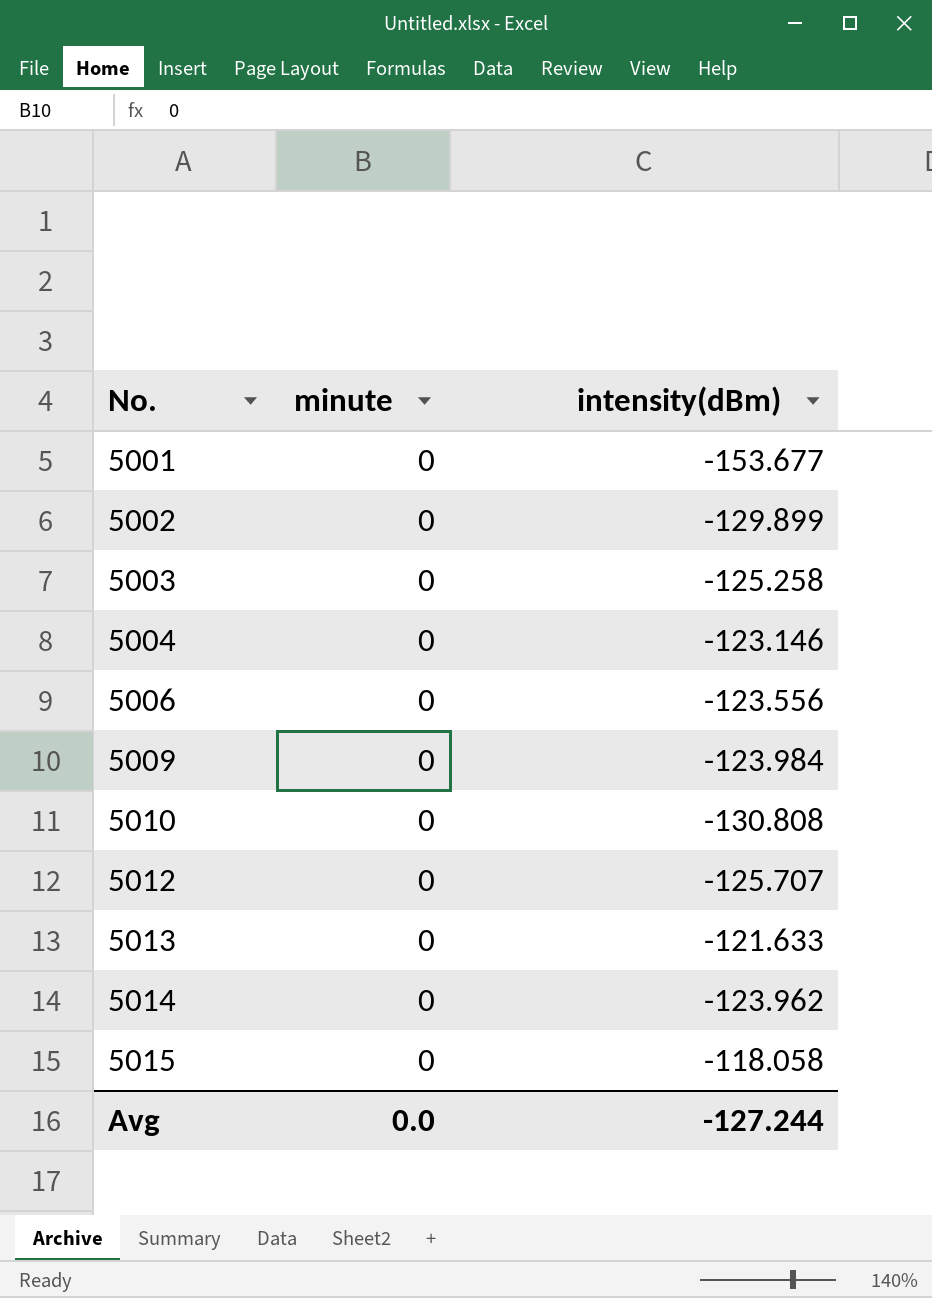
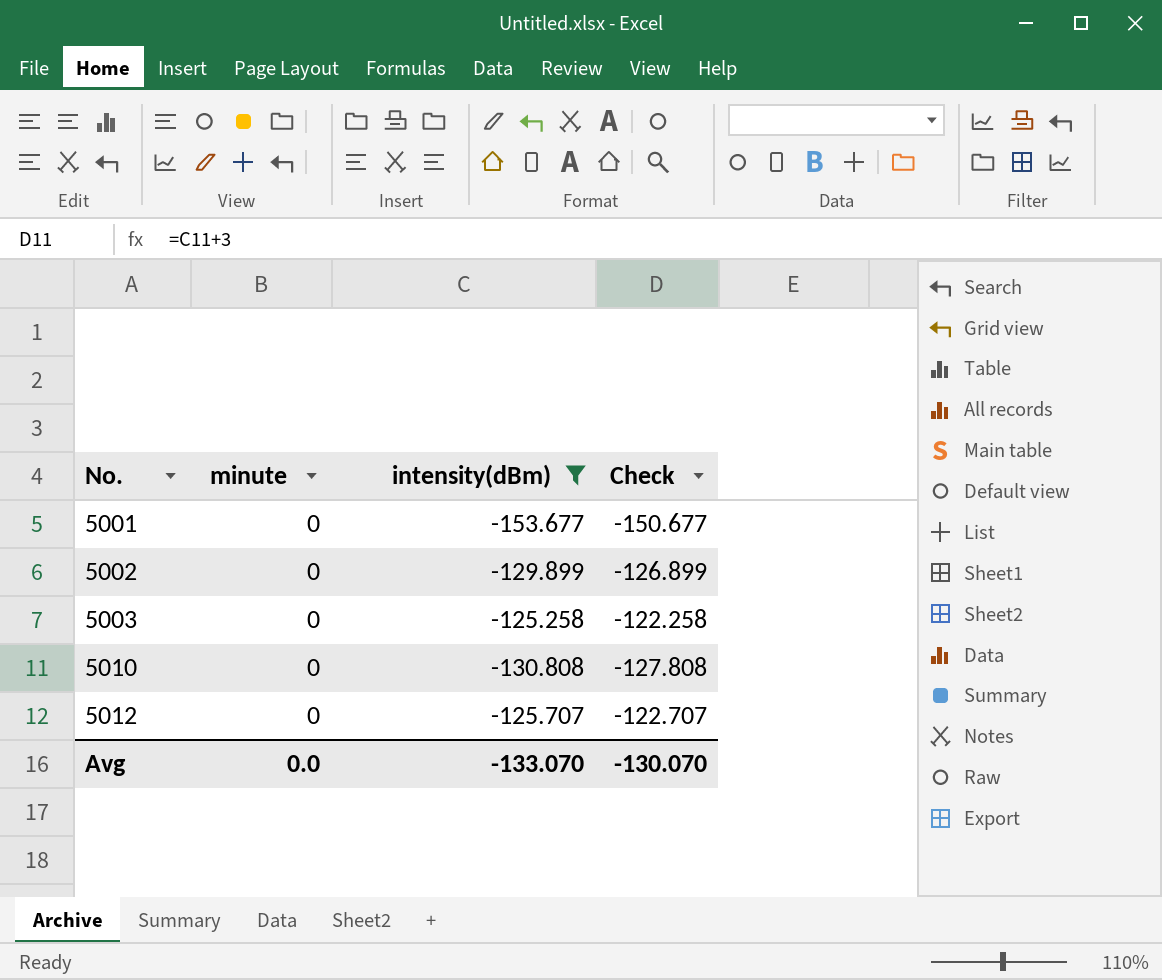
filter: none -> intensity(dBm) <= -125.258
column Check | formula: none -> [intensity(dBm)] + 3
Avg | intensity(dBm): -127.244 -> -133.070

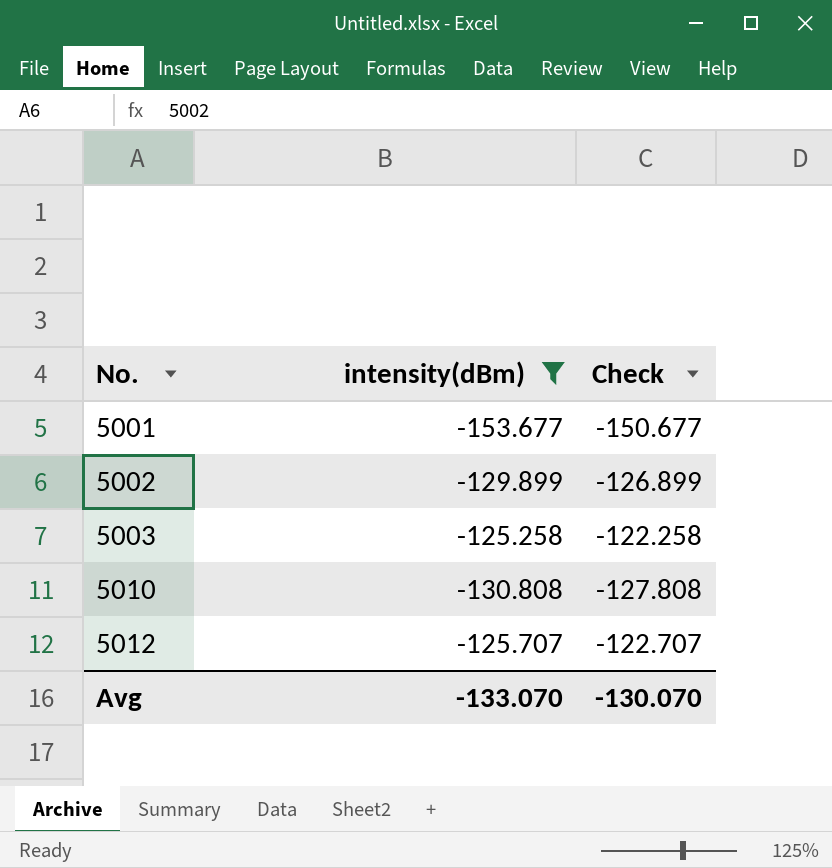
column minute | position: 2 -> none

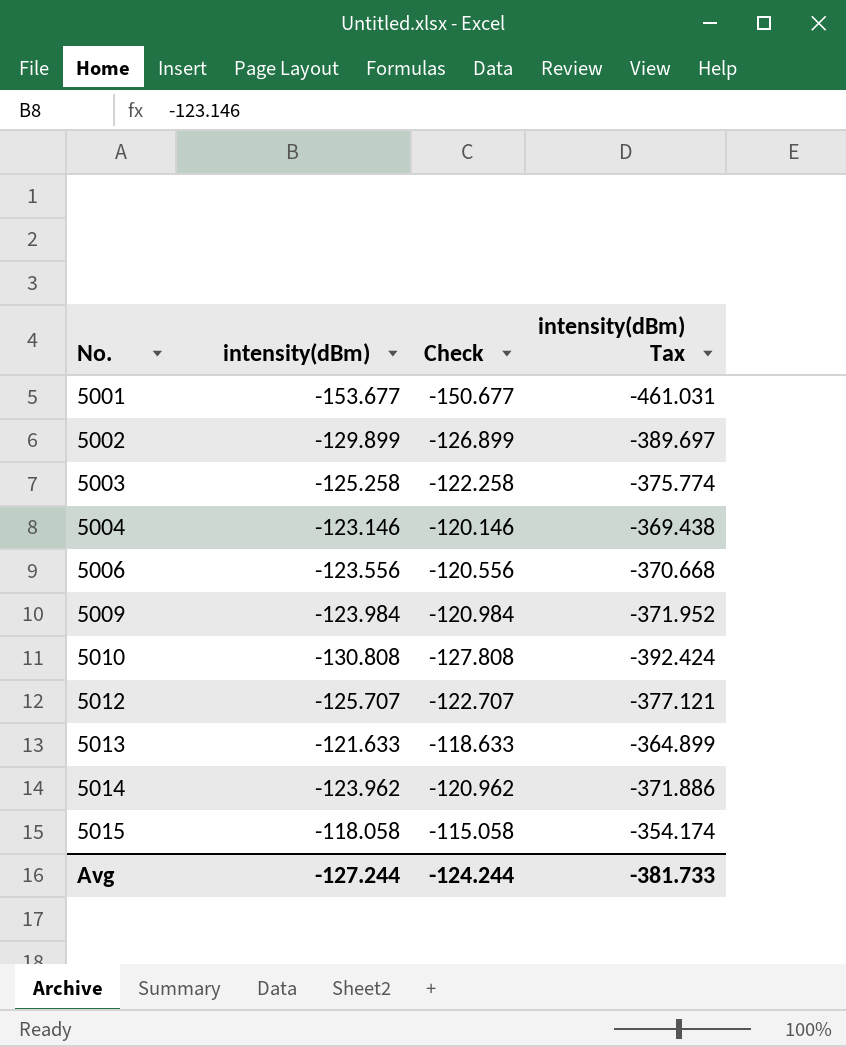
filter: intensity(dBm) <= -125.258 -> none
column intensity(dBm) Tax | formula: none -> [intensity(dBm)] * 3
Avg | intensity(dBm): -133.070 -> -127.244
Avg | Check: -130.070 -> -124.244

